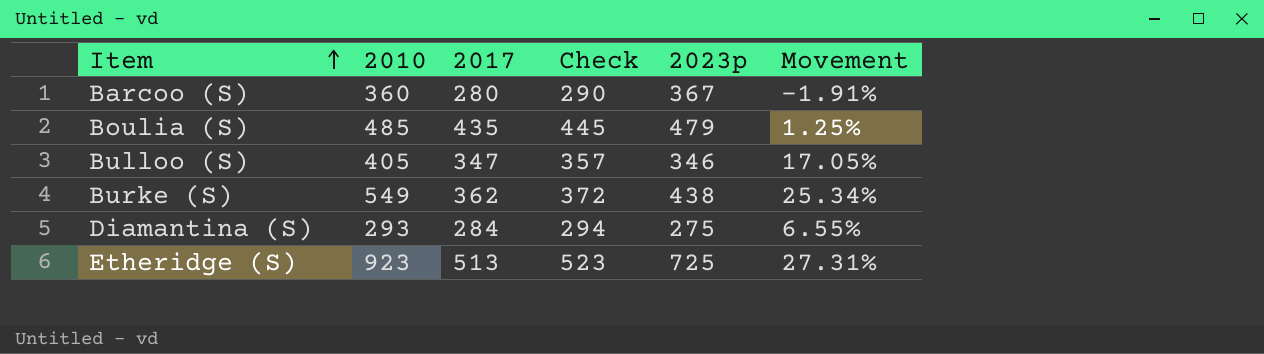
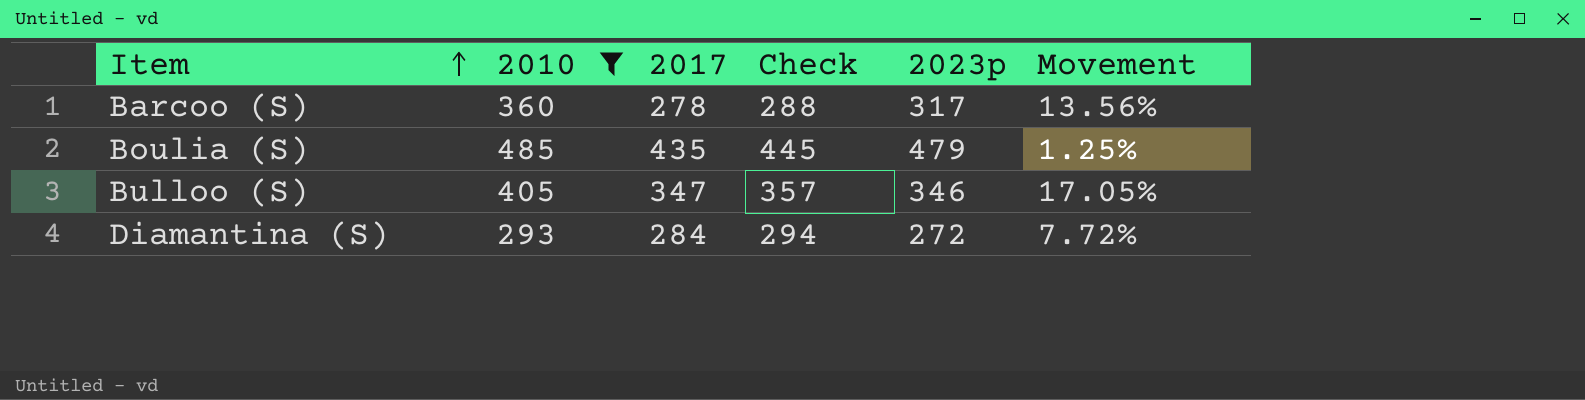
filter: none -> 2010 <= 485
Barcoo (S) | 2017: 280 -> 278
Barcoo (S) | Check: 290 -> 288
Barcoo (S) | 2023p: 367 -> 317
Barcoo (S) | Movement: -1.91% -> 13.56%
Diamantina (S) | 2023p: 275 -> 272
Diamantina (S) | Movement: 6.55% -> 7.72%

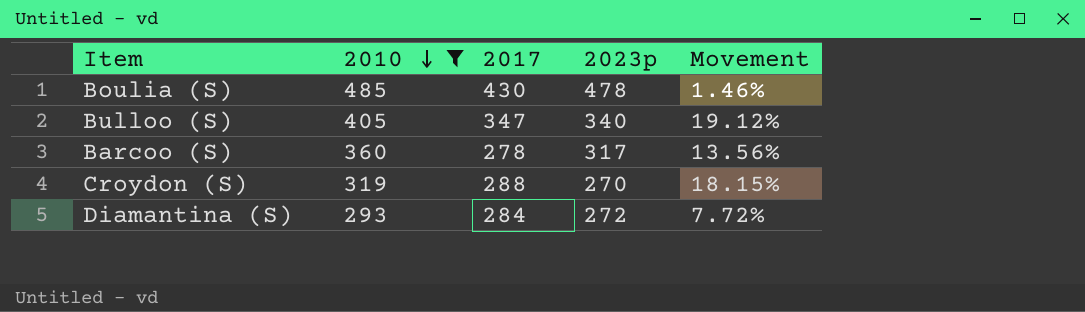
row order: Item ascending -> 2010 descending
column Check | formula: [2017] + 10 -> none
Boulia (S) | 2017: 435 -> 430
Boulia (S) | 2023p: 479 -> 478
Boulia (S) | Movement: 1.25% -> 1.46%
Bulloo (S) | 2023p: 346 -> 340
Bulloo (S) | Movement: 17.05% -> 19.12%
row Croydon (S): none -> 319 | 288 | 270 | 18.15%

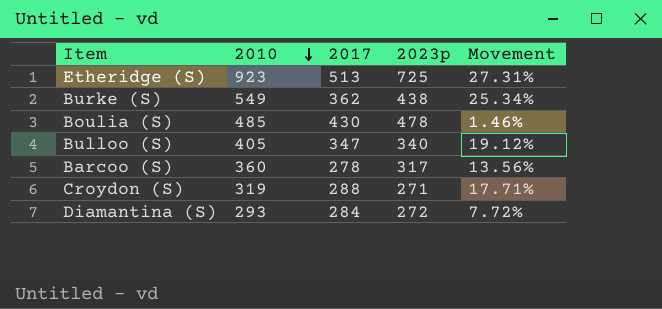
filter: 2010 <= 485 -> none
Croydon (S) | 2023p: 270 -> 271
Croydon (S) | Movement: 18.15% -> 17.71%

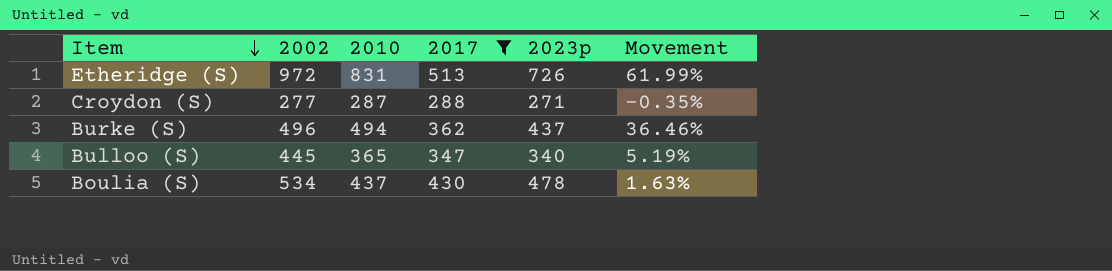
filter: none -> 2017 >= 288
row order: 2010 descending -> Item descending
column 2002 | position: none -> 2
column Movement | formula: ([2010] - [2023p]) / [2023p] -> ([2010] - [2017]) / [2017]
Etheridge (S) | 2010: 923 -> 831
Etheridge (S) | 2023p: 725 -> 726
Croydon (S) | 2010: 319 -> 287
Burke (S) | 2010: 549 -> 494
Burke (S) | 2023p: 438 -> 437
Bulloo (S) | 2010: 405 -> 365
Boulia (S) | 2010: 485 -> 437

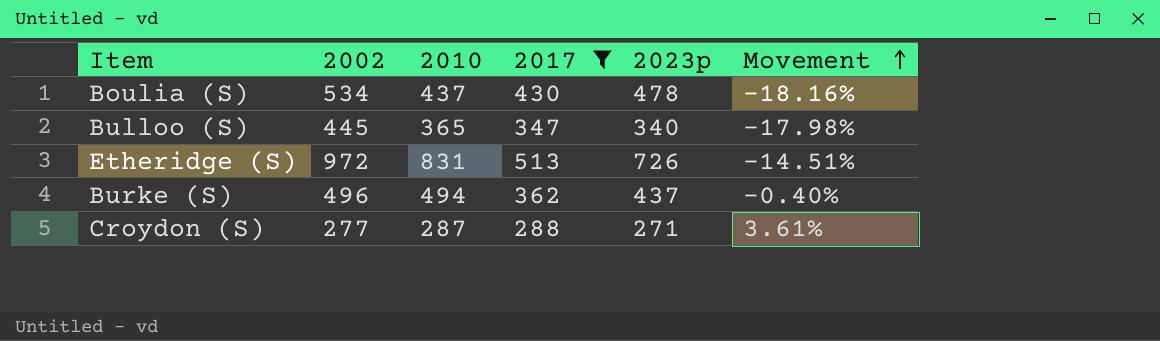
row order: Item descending -> Movement ascending
column Movement | formula: ([2010] - [2017]) / [2017] -> ([2010] - [2002]) / [2002]

